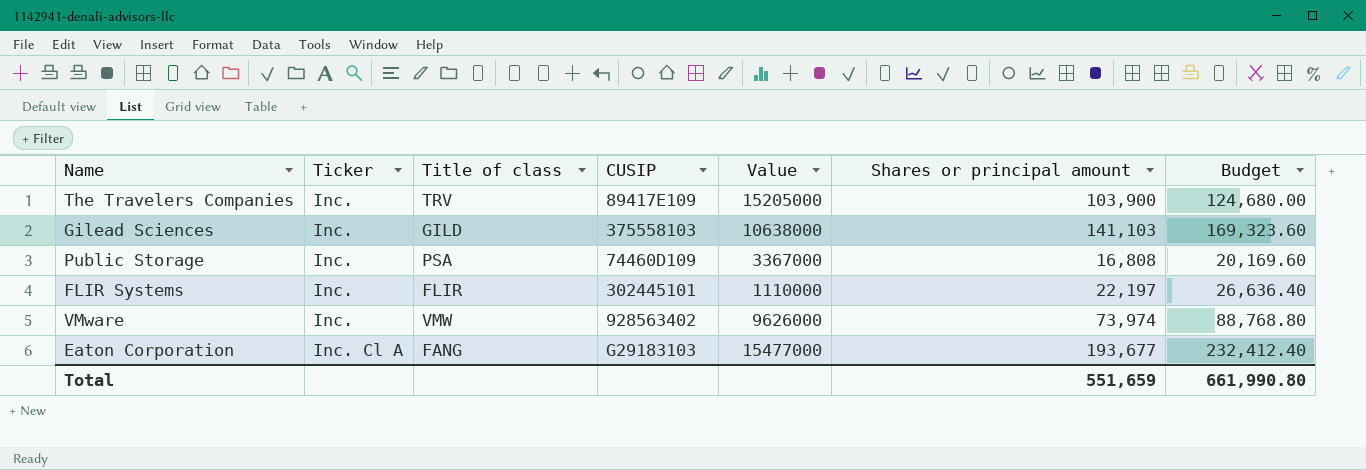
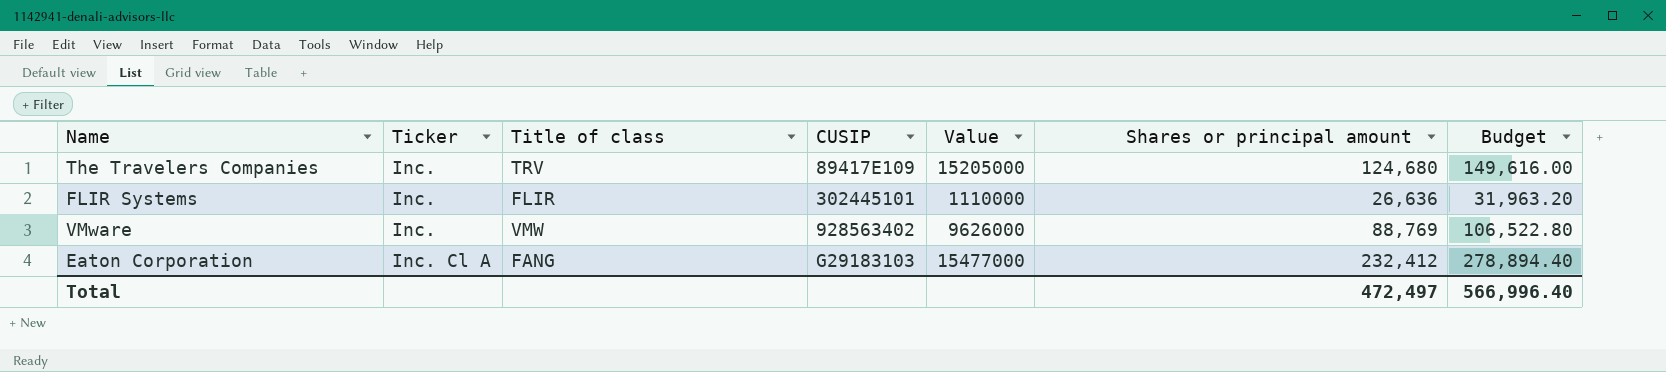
row Gilead Sciences: Inc. | GILD | 375558103 | 10638000 | 141,103 | 169,323.60 -> none
row Public Storage: Inc. | PSA | 74460D109 | 3367000 | 16,808 | 20,169.60 -> none
The Travelers Companies | Shares or principal amount: 103,900 -> 124,680
The Travelers Companies | Budget: 124,680.00 -> 149,616.00
FLIR Systems | Shares or principal amount: 22,197 -> 26,636
FLIR Systems | Budget: 26,636.40 -> 31,963.20
VMware | Shares or principal amount: 73,974 -> 88,769
VMware | Budget: 88,768.80 -> 106,522.80
Eaton Corporation | Shares or principal amount: 193,677 -> 232,412
Eaton Corporation | Budget: 232,412.40 -> 278,894.40
Total | Shares or principal amount: 551,659 -> 472,497
Total | Budget: 661,990.80 -> 566,996.40

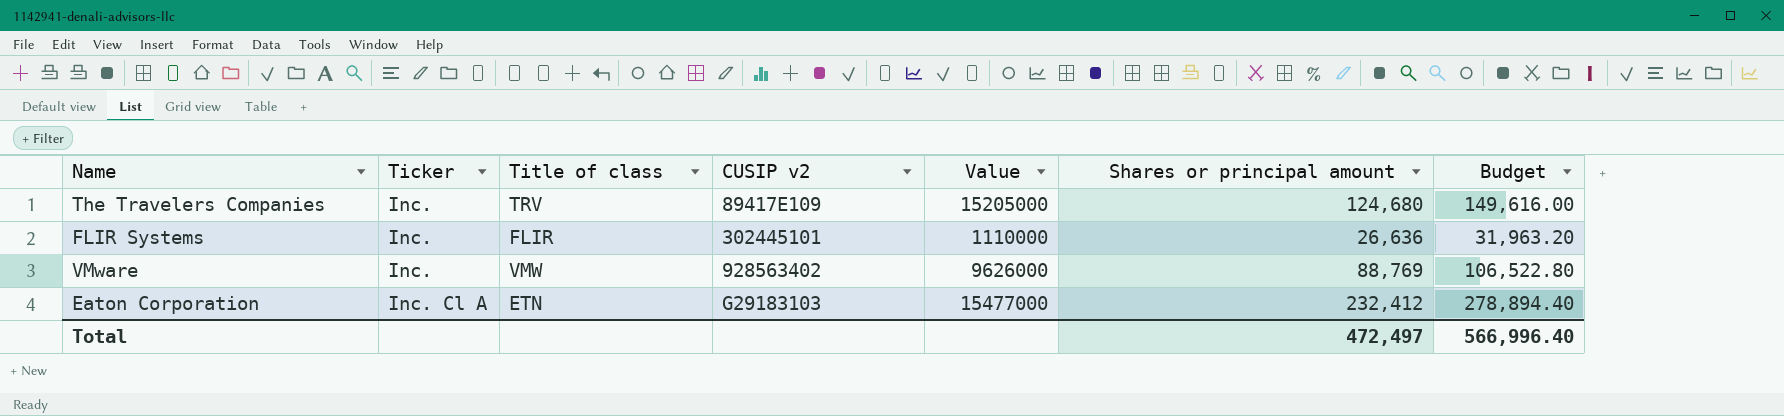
column name: CUSIP -> CUSIP v2
Eaton Corporation | Title of class: FANG -> ETN

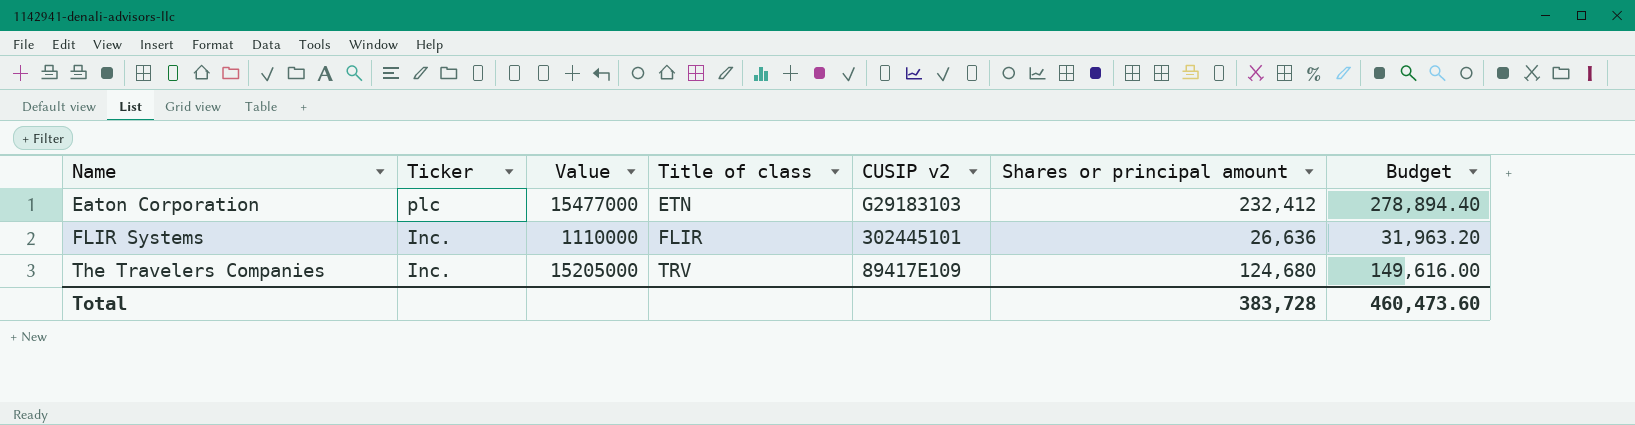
row order: Ticker ascending -> Name ascending
column Value | position: 5 -> 3
row VMware: Inc. | VMW | 928563402 | 9626000 | 88,769 | 106,522.80 -> none
Eaton Corporation | Ticker: Inc. Cl A -> plc
Total | Shares or principal amount: 472,497 -> 383,728
Total | Budget: 566,996.40 -> 460,473.60

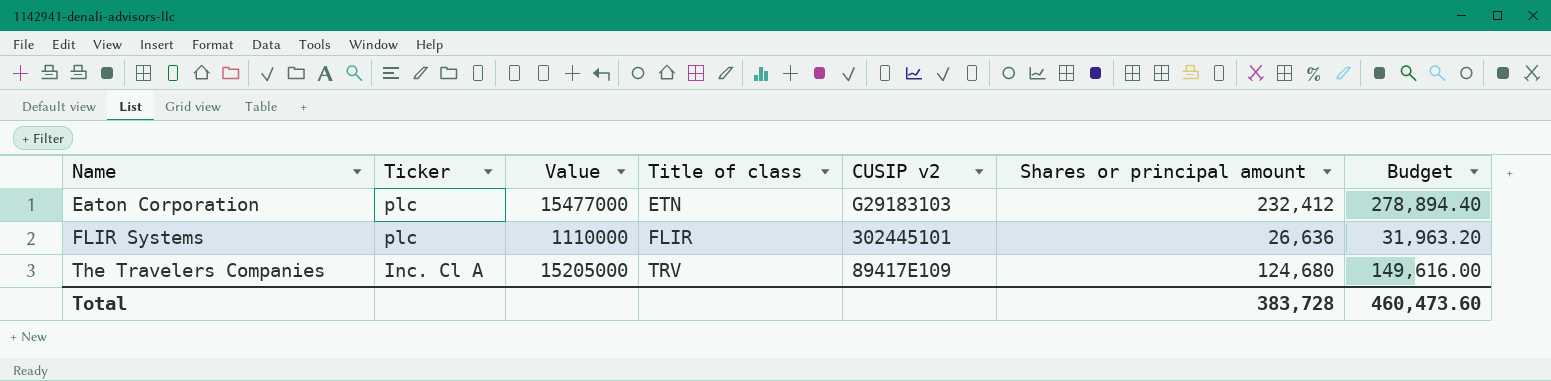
FLIR Systems | Ticker: Inc. -> plc
The Travelers Companies | Ticker: Inc. -> Inc. Cl A

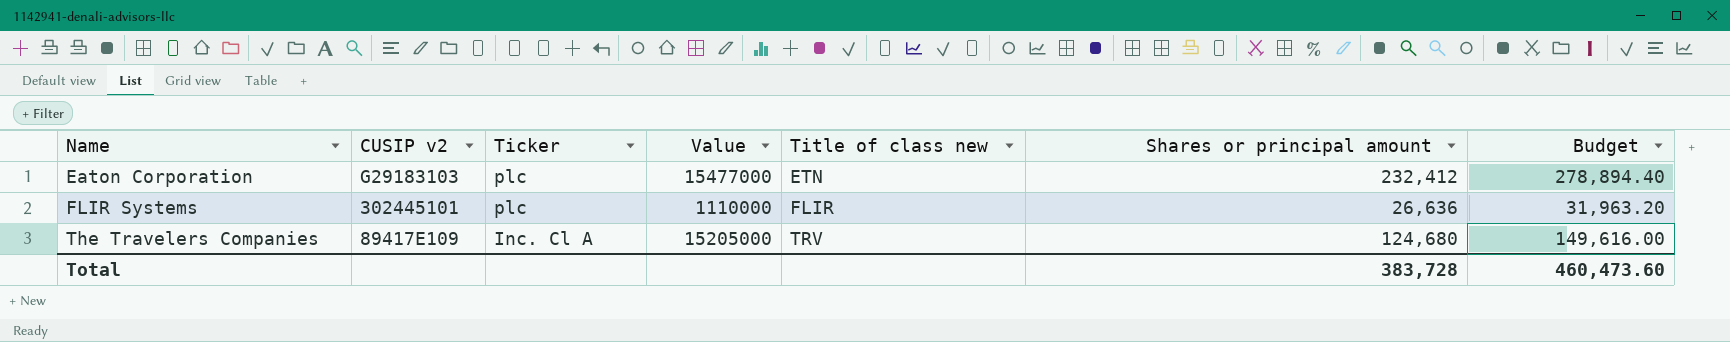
column CUSIP v2 | position: 5 -> 2
column name: Title of class -> Title of class new

